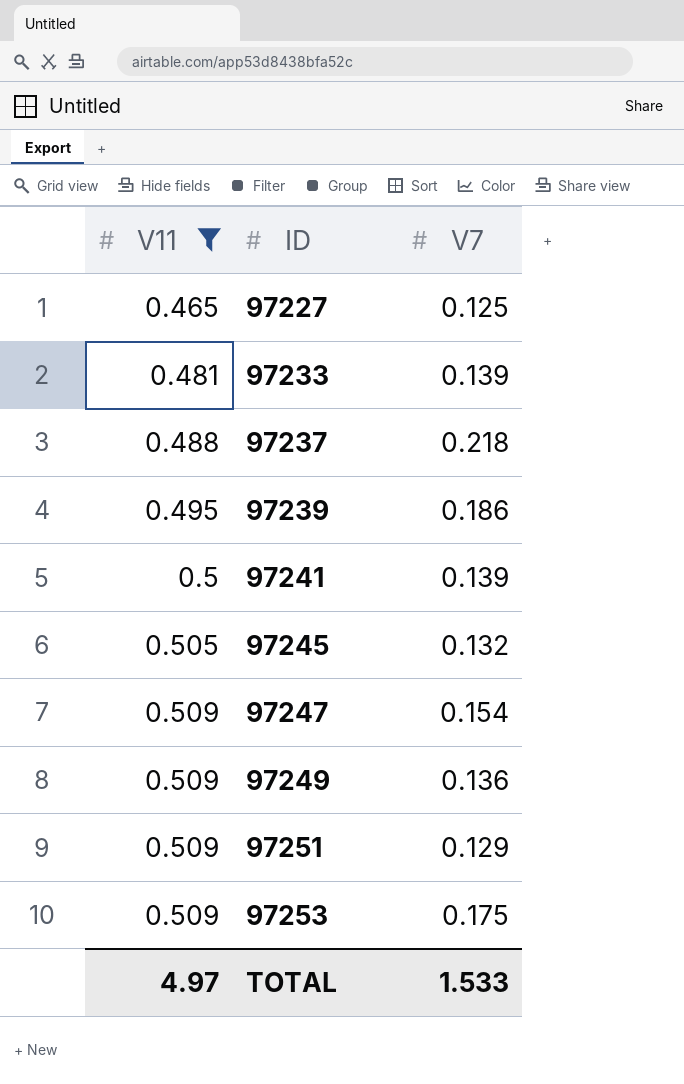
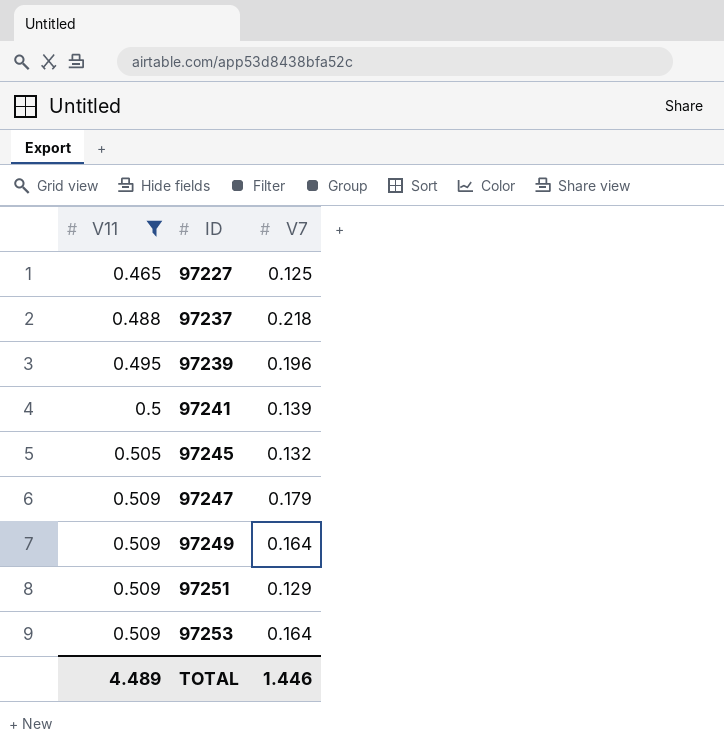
row 97233: 0.481 | 0.139 -> none
97239 | V7: 0.186 -> 0.196
97247 | V7: 0.154 -> 0.179
97249 | V7: 0.136 -> 0.164
97253 | V7: 0.175 -> 0.164
TOTAL | V11: 4.97 -> 4.489
TOTAL | V7: 1.533 -> 1.446

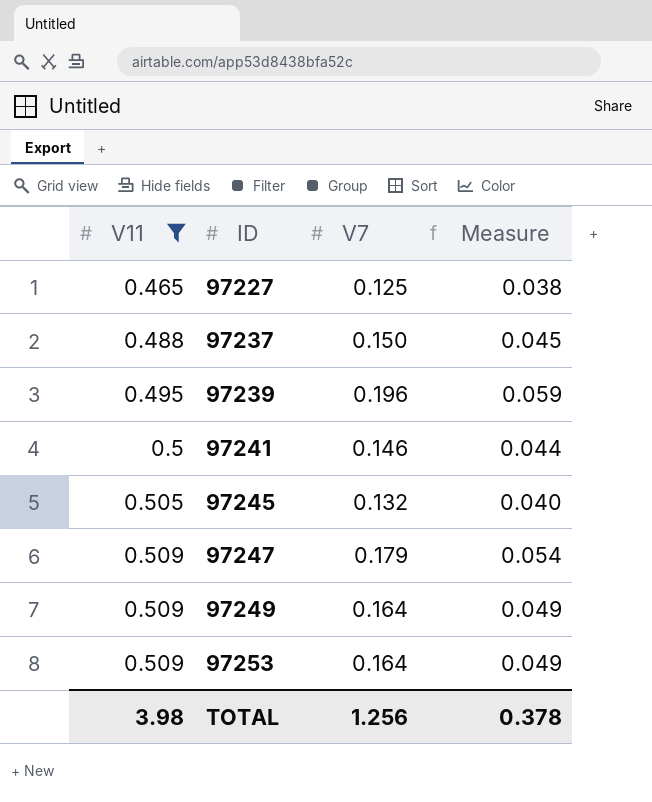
column Measure | formula: none -> [V7] * 0.3
row 97251: 0.509 | 0.129 -> none
97237 | V7: 0.218 -> 0.150
97241 | V7: 0.139 -> 0.146
TOTAL | V11: 4.489 -> 3.98
TOTAL | V7: 1.446 -> 1.256

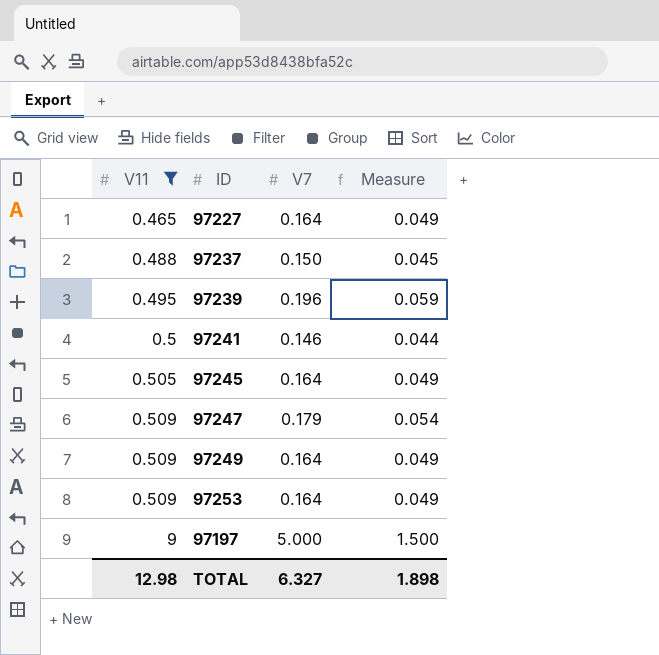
97227 | V7: 0.125 -> 0.164
97227 | Measure: 0.038 -> 0.049
97245 | V7: 0.132 -> 0.164
97245 | Measure: 0.040 -> 0.049
row 97197: none -> 9 | 5.000 | 1.500
TOTAL | V11: 3.98 -> 12.98
TOTAL | V7: 1.256 -> 6.327
TOTAL | Measure: 0.378 -> 1.898

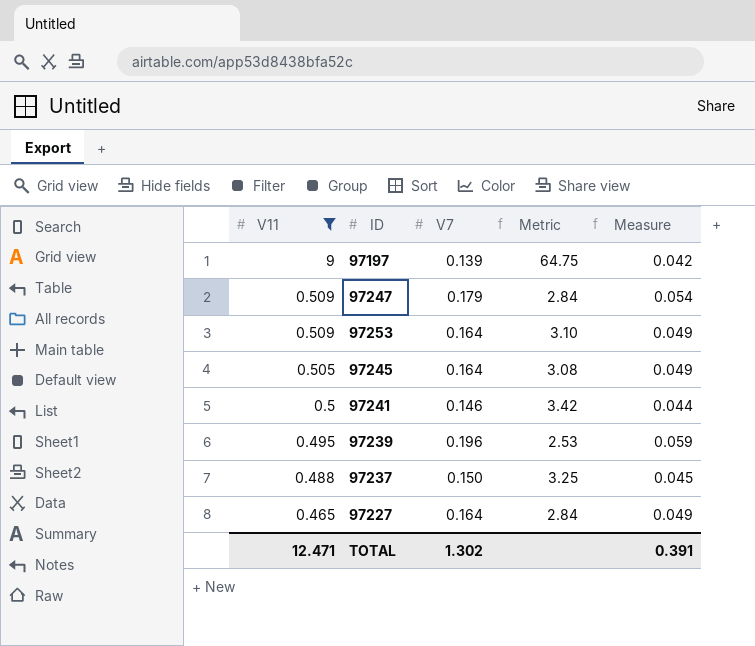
row order: V11 ascending -> V11 descending
column Metric | formula: none -> [V11] / [V7]
row 97249: 0.509 | 0.164 | 0.049 -> none
97197 | V7: 5.000 -> 0.139
97197 | Measure: 1.500 -> 0.042
TOTAL | V11: 12.98 -> 12.471
TOTAL | V7: 6.327 -> 1.302
TOTAL | Measure: 1.898 -> 0.391

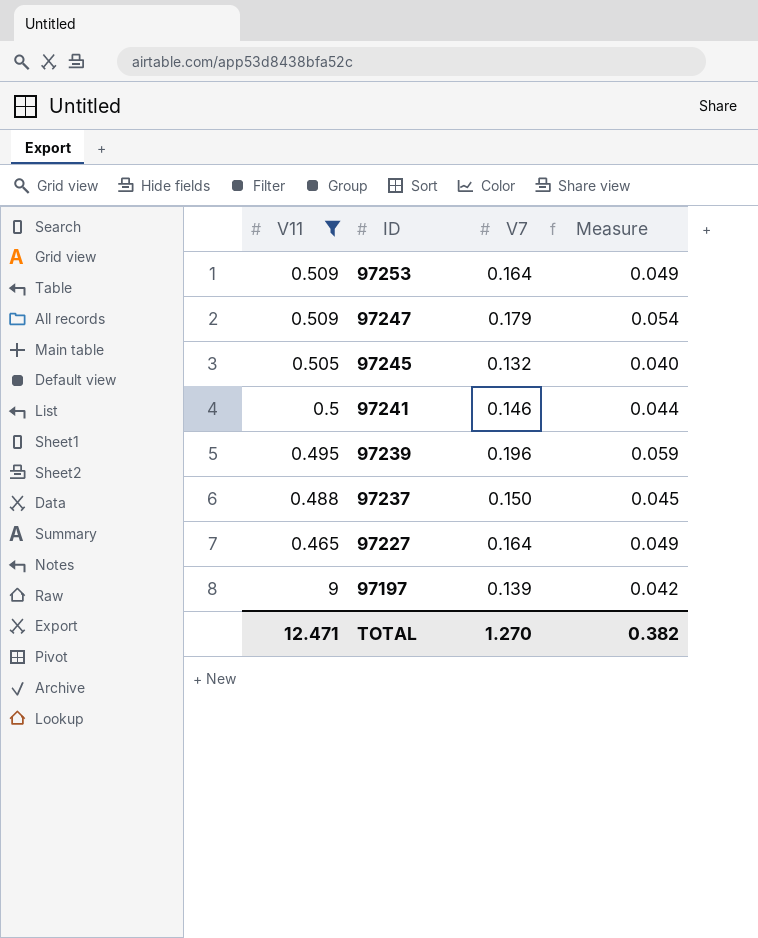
row order: V11 descending -> ID descending
column Metric | formula: [V11] / [V7] -> none
97245 | V7: 0.164 -> 0.132
97245 | Measure: 0.049 -> 0.040
TOTAL | V7: 1.302 -> 1.270
TOTAL | Measure: 0.391 -> 0.382

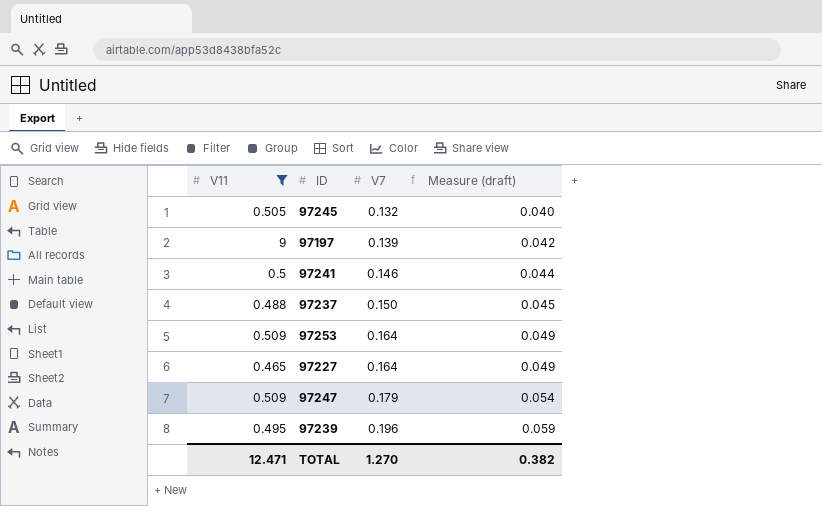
row order: ID descending -> V7 ascending
column name: Measure -> Measure (draft)

